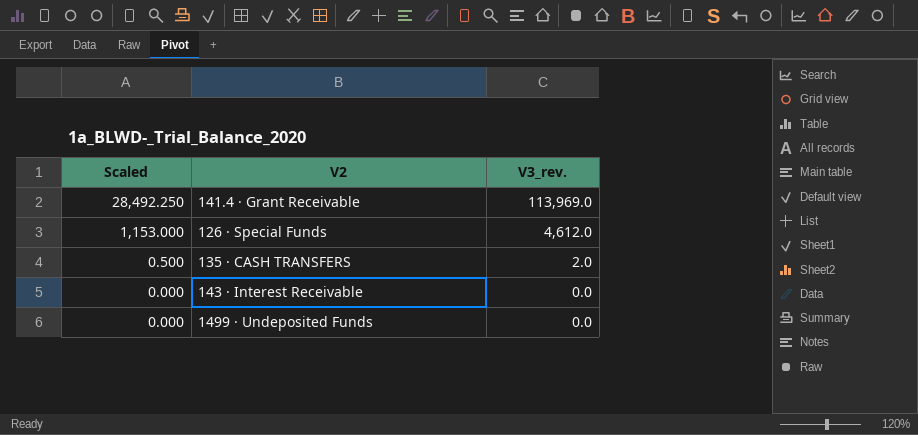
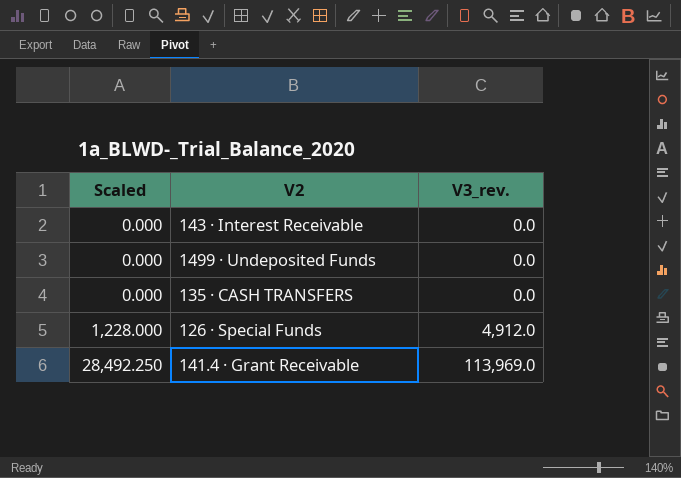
row order: Scaled descending -> Scaled ascending
135 · CASH TRANSFERS | Scaled: 0.500 -> 0.000
135 · CASH TRANSFERS | V3_rev.: 2.0 -> 0.0
126 · Special Funds | Scaled: 1,153.000 -> 1,228.000
126 · Special Funds | V3_rev.: 4,612.0 -> 4,912.0

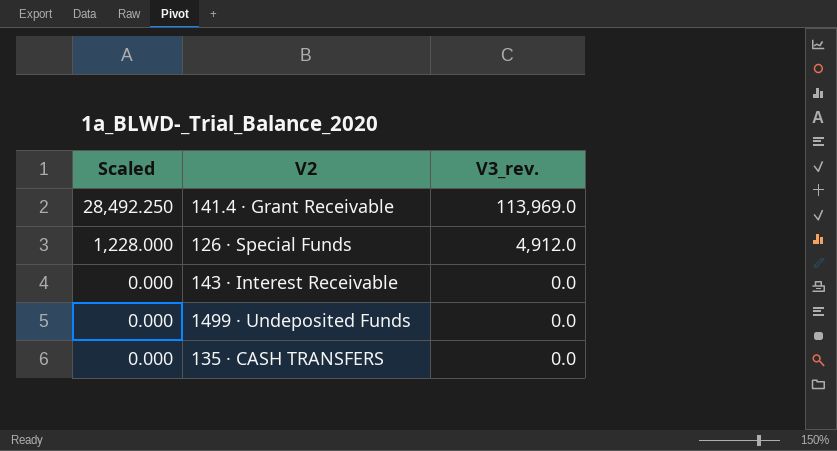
row order: Scaled ascending -> Scaled descending

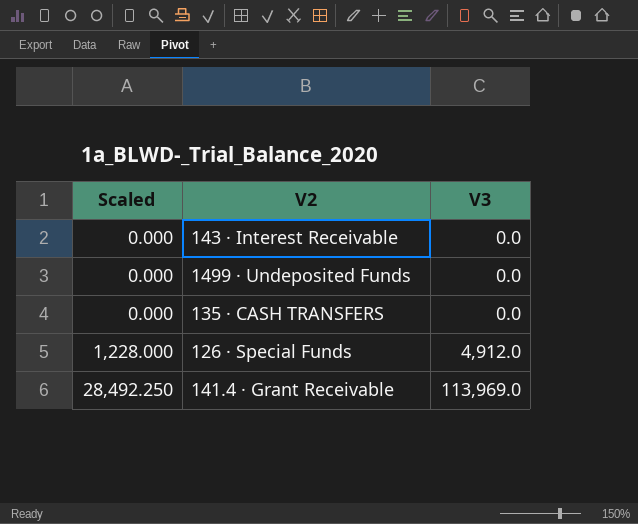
row order: Scaled descending -> Scaled ascending
column name: V3_rev. -> V3

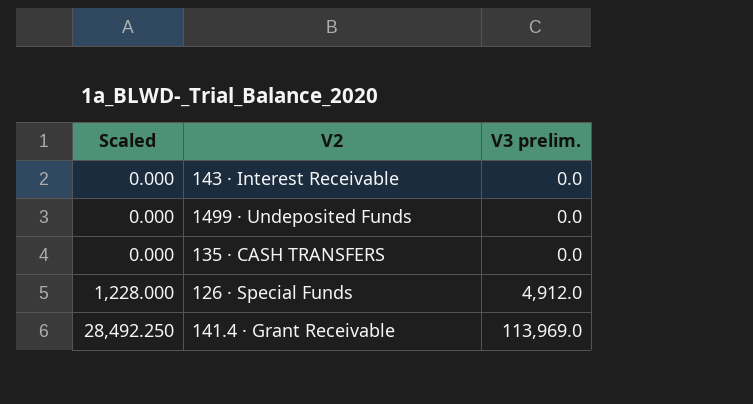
column name: V3 -> V3 prelim.

